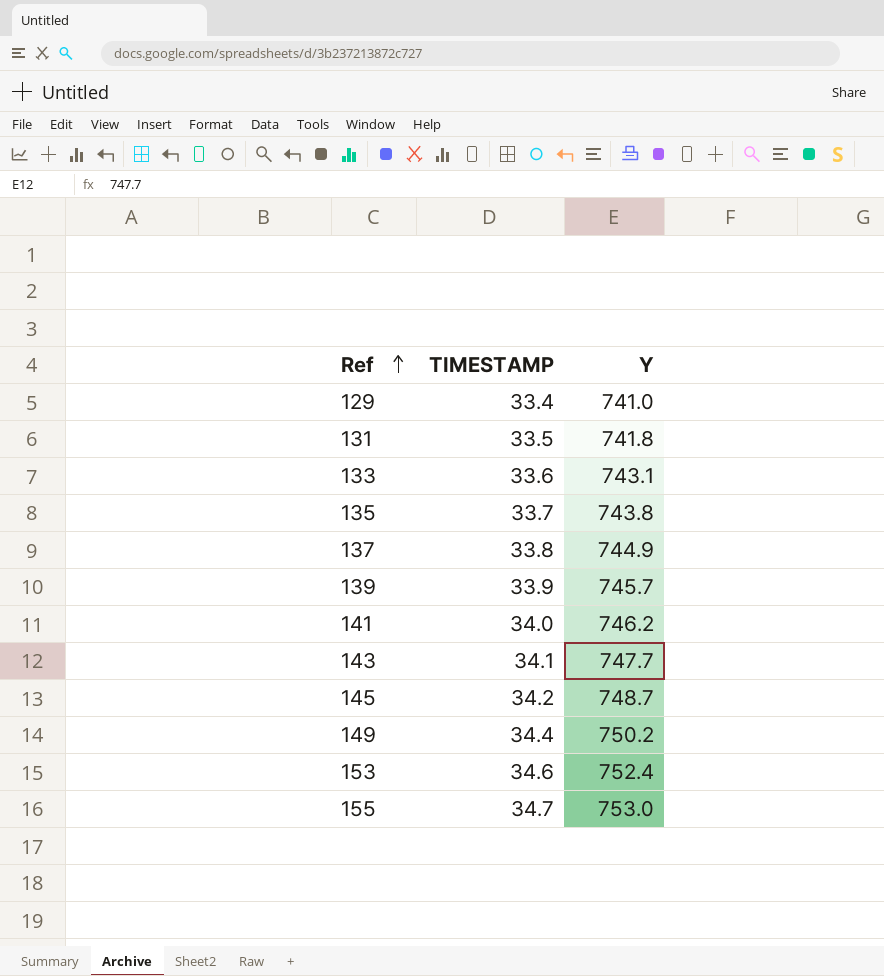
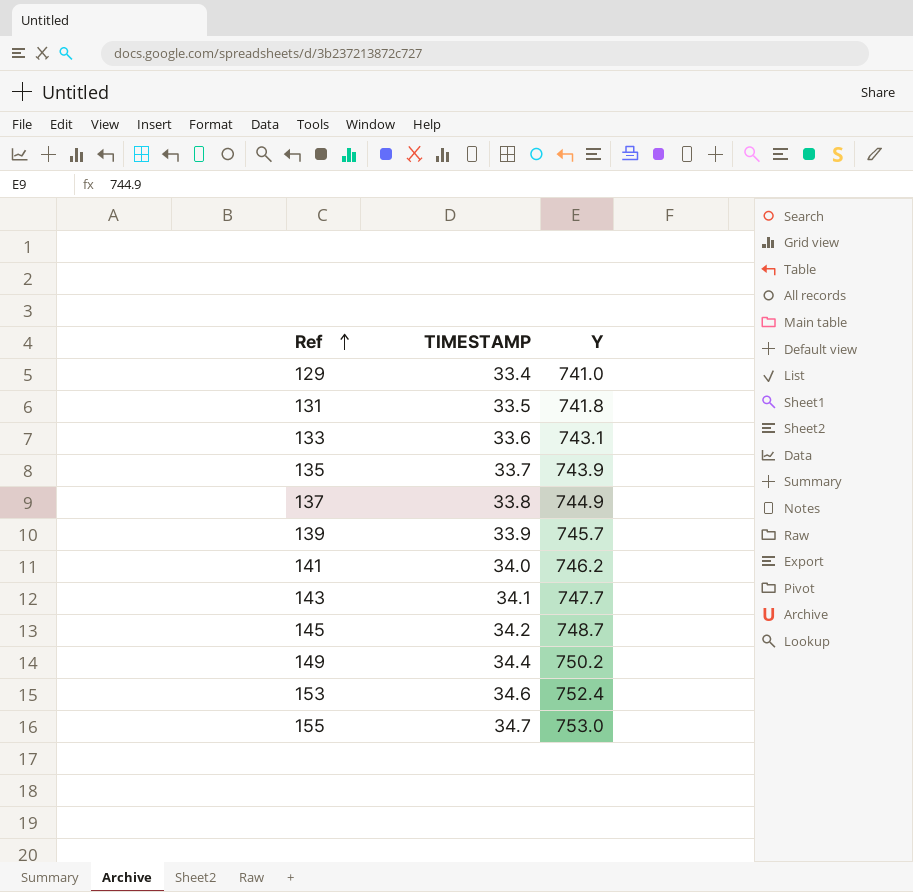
135 | Y: 743.8 -> 743.9

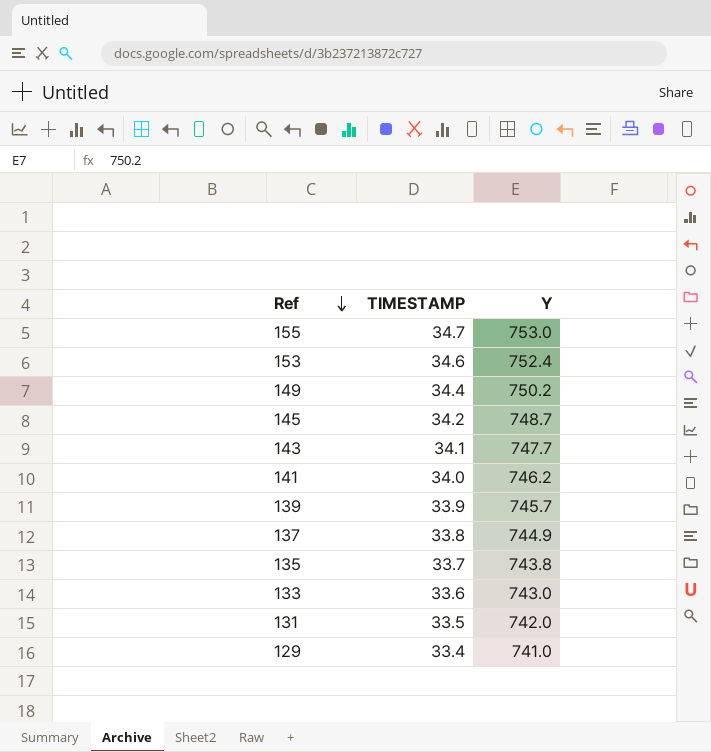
row order: Ref ascending -> Ref descending
135 | Y: 743.9 -> 743.8
133 | Y: 743.1 -> 743.0
131 | Y: 741.8 -> 742.0

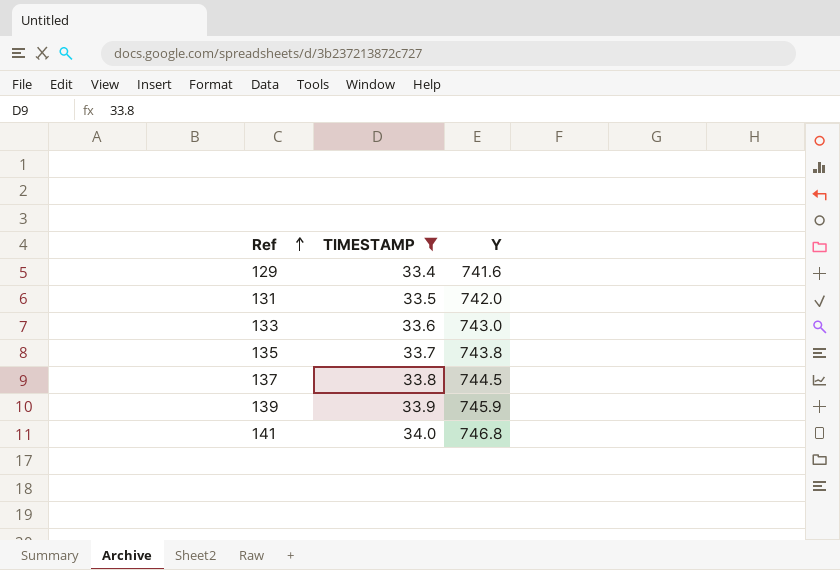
filter: none -> TIMESTAMP <= 34.0
row order: Ref descending -> Ref ascending
129 | Y: 741.0 -> 741.6
137 | Y: 744.9 -> 744.5
139 | Y: 745.7 -> 745.9
141 | Y: 746.2 -> 746.8

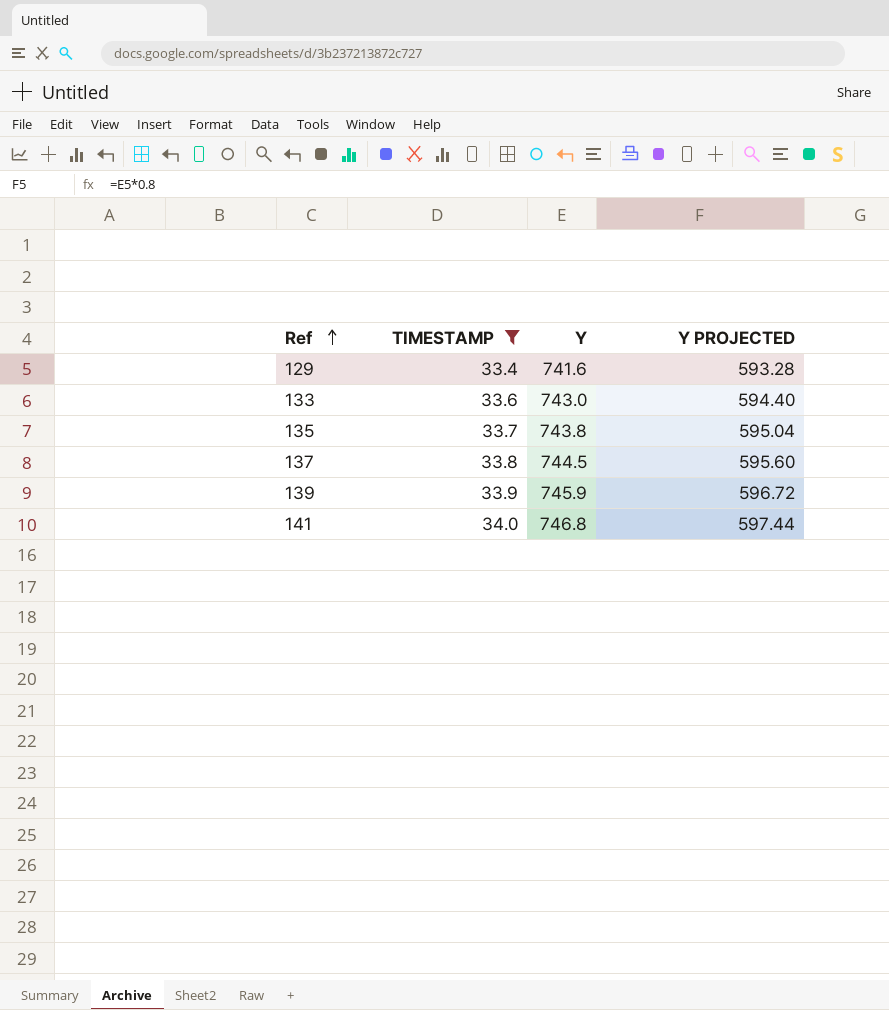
column Y PROJECTED | formula: none -> [Y] * 0.8
row 131: 33.5 | 742.0 -> none

